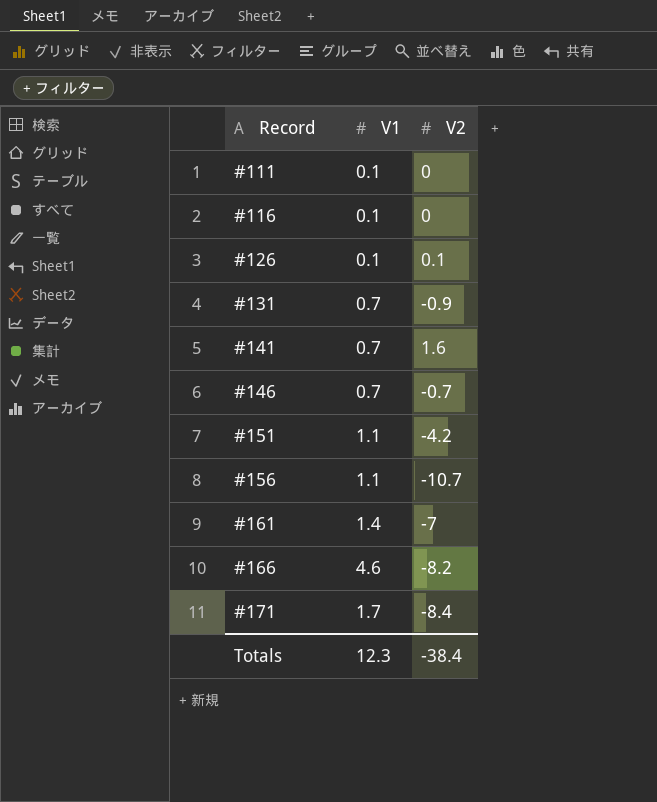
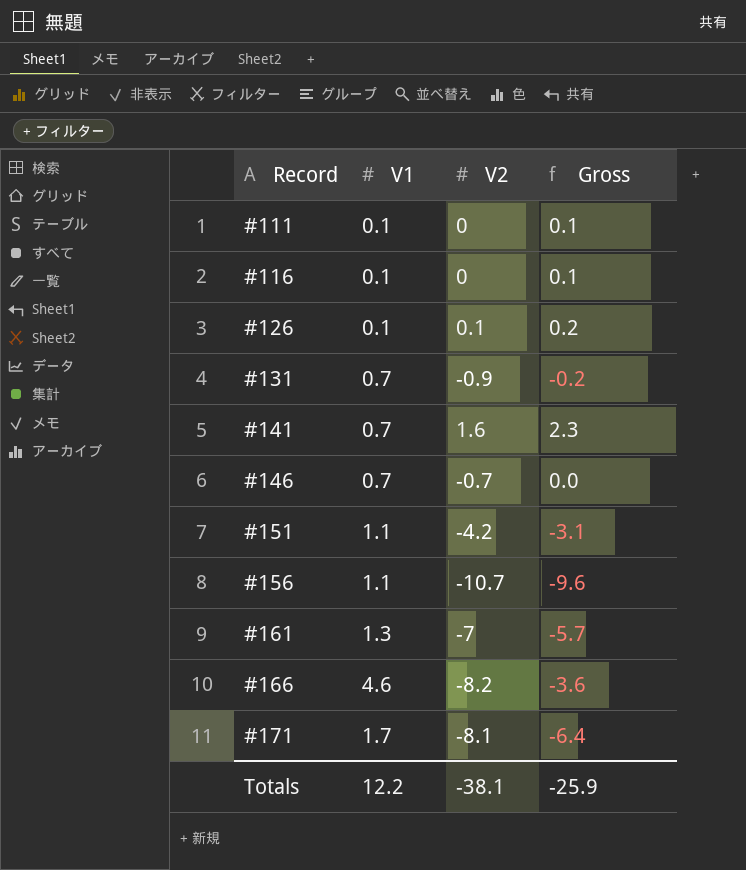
column Gross | formula: none -> [V1] + [V2]
#161 | V1: 1.4 -> 1.3
#171 | V2: -8.4 -> -8.1
Totals | V1: 12.3 -> 12.2
Totals | V2: -38.4 -> -38.1

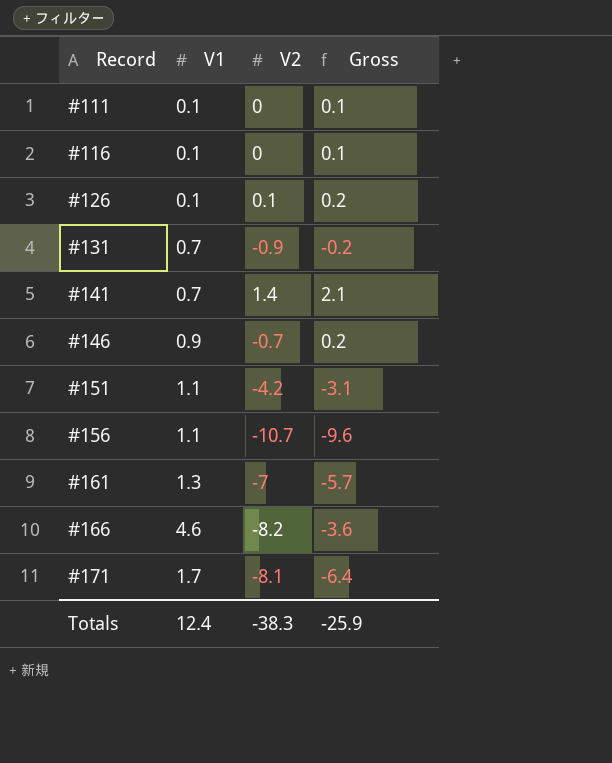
#141 | V2: 1.6 -> 1.4
#141 | Gross: 2.3 -> 2.1
#146 | V1: 0.7 -> 0.9
#146 | Gross: 0.0 -> 0.2
Totals | V1: 12.2 -> 12.4
Totals | V2: -38.1 -> -38.3

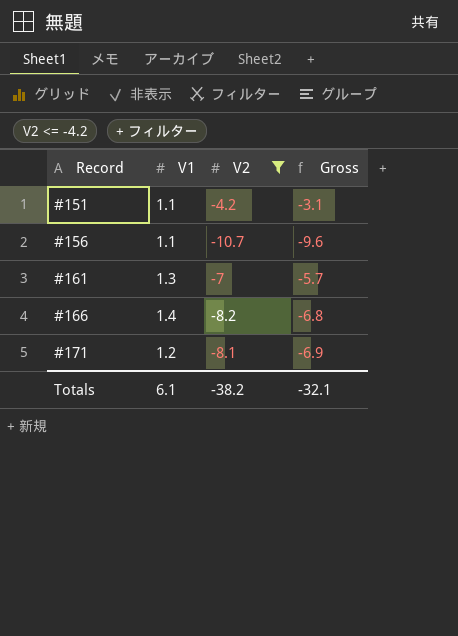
filter: none -> V2 <= -4.2
#166 | V1: 4.6 -> 1.4
#166 | Gross: -3.6 -> -6.8
#171 | V1: 1.7 -> 1.2
#171 | Gross: -6.4 -> -6.9
Totals | V1: 12.4 -> 6.1
Totals | V2: -38.3 -> -38.2
Totals | Gross: -25.9 -> -32.1

